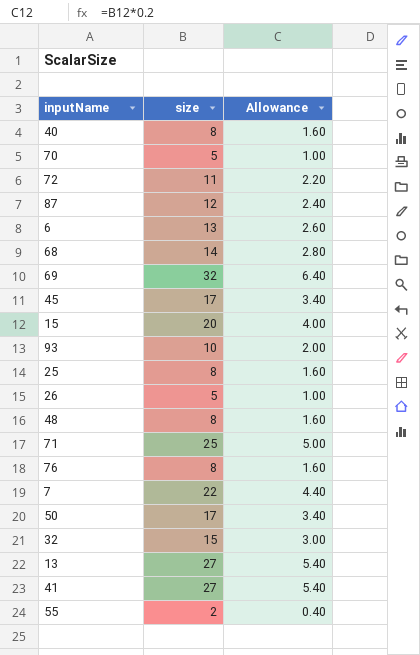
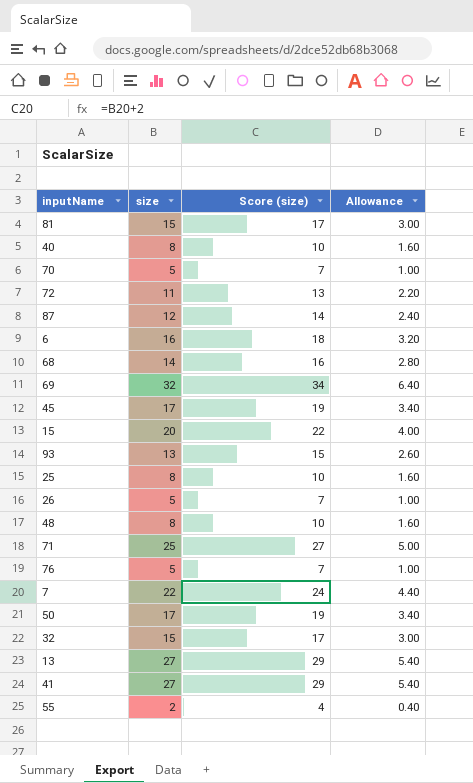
column Score (size) | formula: none -> [size] + 2
row 81: none -> 15 | 17 | 3.00
6 | size: 13 -> 16
6 | Allowance: 2.60 -> 3.20
93 | size: 10 -> 13
93 | Allowance: 2.00 -> 2.60
76 | size: 8 -> 5
76 | Allowance: 1.60 -> 1.00

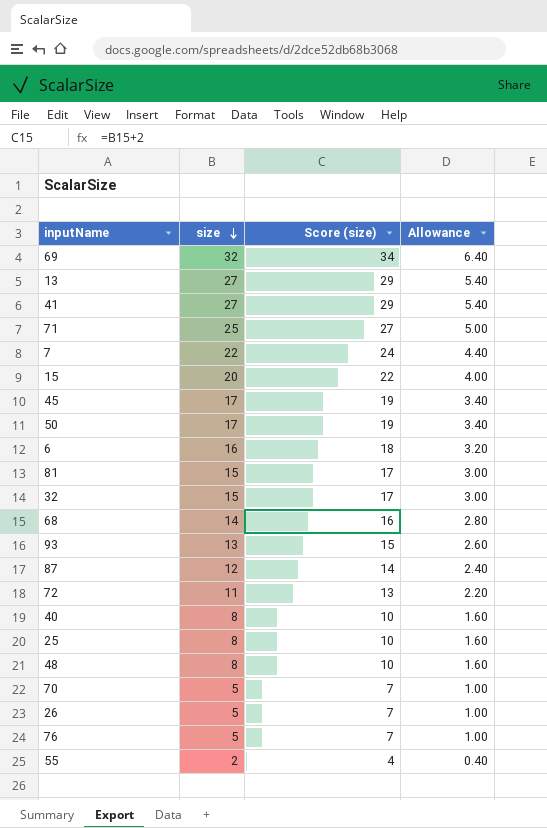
row order: none -> size descending

